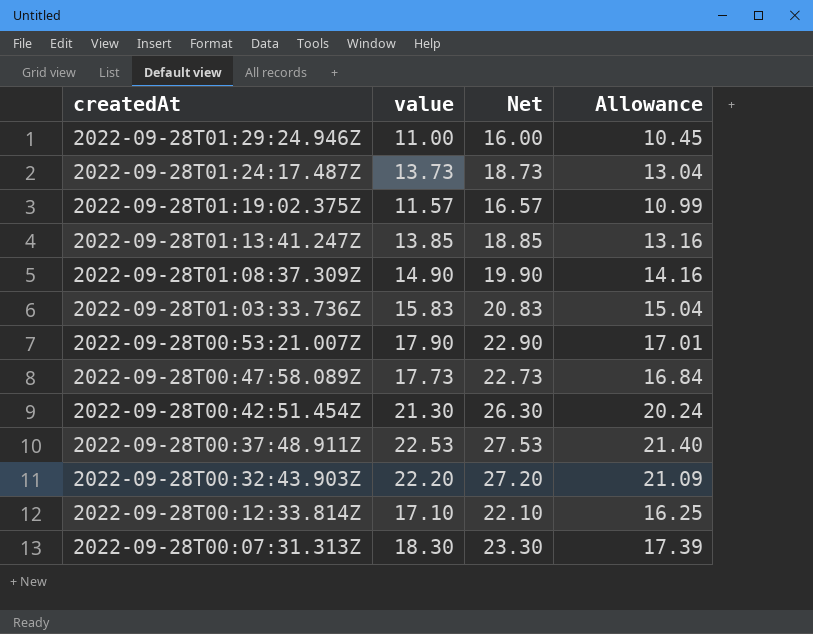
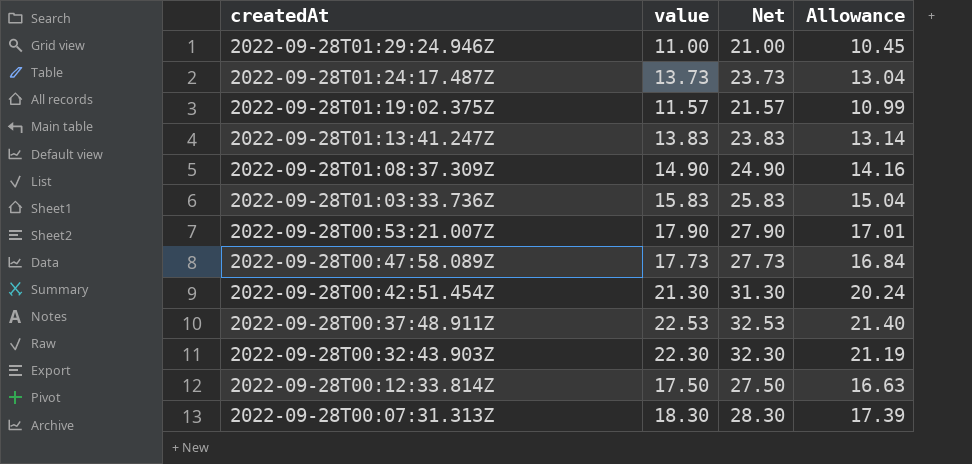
column Net | formula: [value] + 5 -> [value] + 10
2022-09-28T01:13:41.247Z | value: 13.85 -> 13.83
2022-09-28T01:13:41.247Z | Allowance: 13.16 -> 13.14
2022-09-28T00:32:43.903Z | value: 22.20 -> 22.30
2022-09-28T00:32:43.903Z | Allowance: 21.09 -> 21.19
2022-09-28T00:12:33.814Z | value: 17.10 -> 17.50
2022-09-28T00:12:33.814Z | Allowance: 16.25 -> 16.63

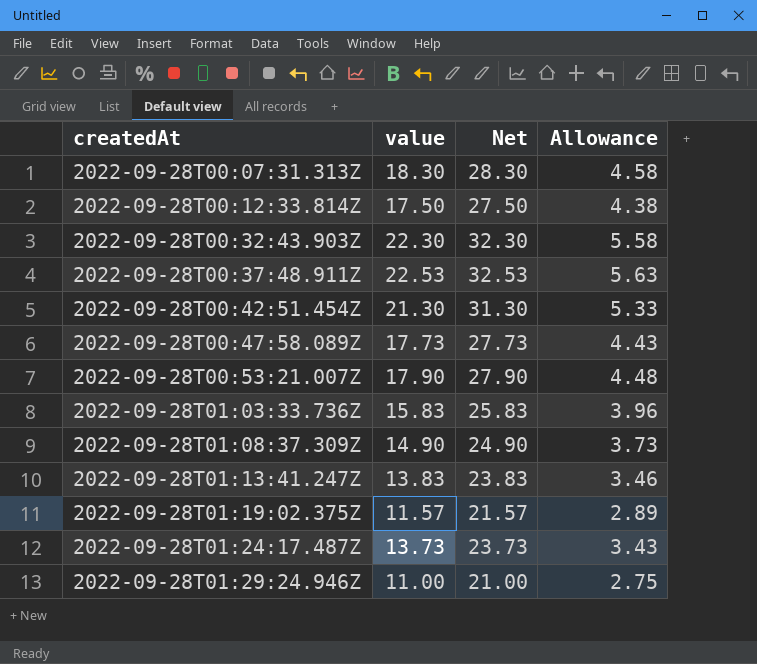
row order: createdAt descending -> createdAt ascending
column Allowance | formula: [value] * 0.95 -> [value] * 0.25

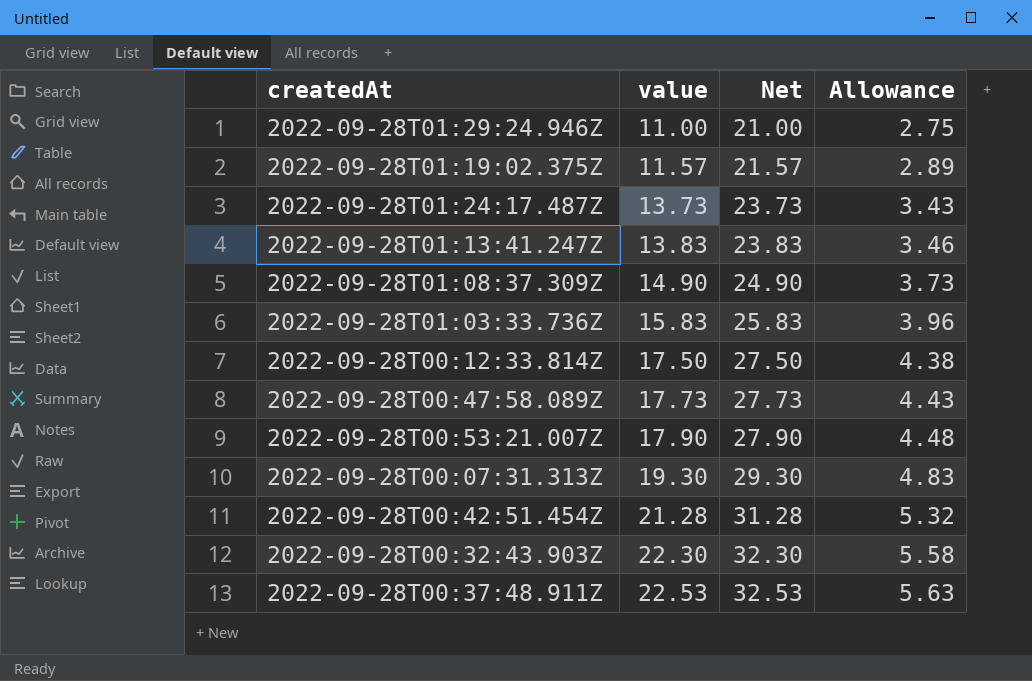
row order: createdAt ascending -> value ascending
2022-09-28T00:07:31.313Z | value: 18.30 -> 19.30
2022-09-28T00:07:31.313Z | Net: 28.30 -> 29.30
2022-09-28T00:07:31.313Z | Allowance: 4.58 -> 4.83
2022-09-28T00:42:51.454Z | value: 21.30 -> 21.28
2022-09-28T00:42:51.454Z | Net: 31.30 -> 31.28
2022-09-28T00:42:51.454Z | Allowance: 5.33 -> 5.32

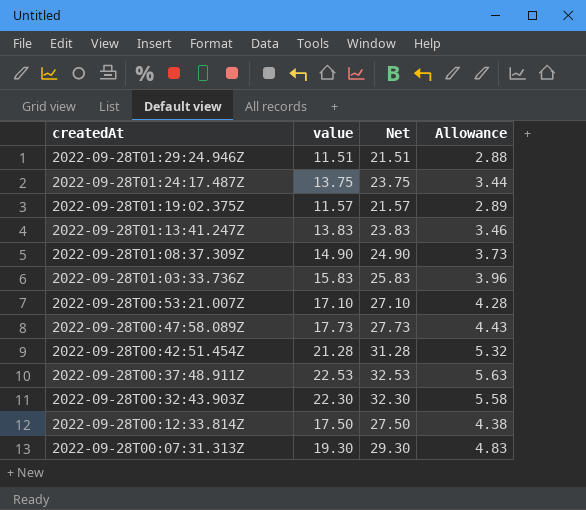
row order: value ascending -> createdAt descending
2022-09-28T01:29:24.946Z | value: 11.00 -> 11.51
2022-09-28T01:29:24.946Z | Net: 21.00 -> 21.51
2022-09-28T01:29:24.946Z | Allowance: 2.75 -> 2.88
2022-09-28T01:24:17.487Z | value: 13.73 -> 13.75
2022-09-28T01:24:17.487Z | Net: 23.73 -> 23.75
2022-09-28T01:24:17.487Z | Allowance: 3.43 -> 3.44
2022-09-28T00:53:21.007Z | value: 17.90 -> 17.10
2022-09-28T00:53:21.007Z | Net: 27.90 -> 27.10
2022-09-28T00:53:21.007Z | Allowance: 4.48 -> 4.28

